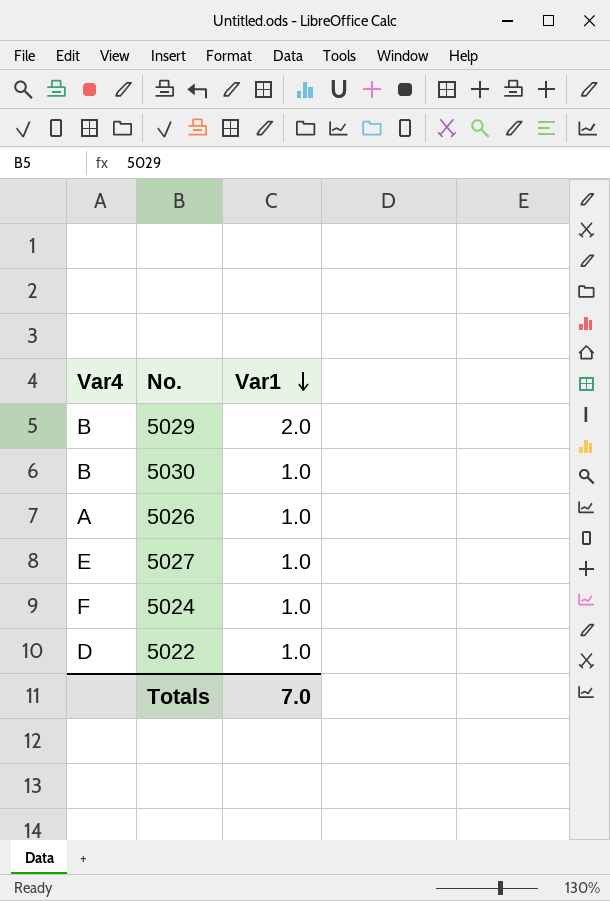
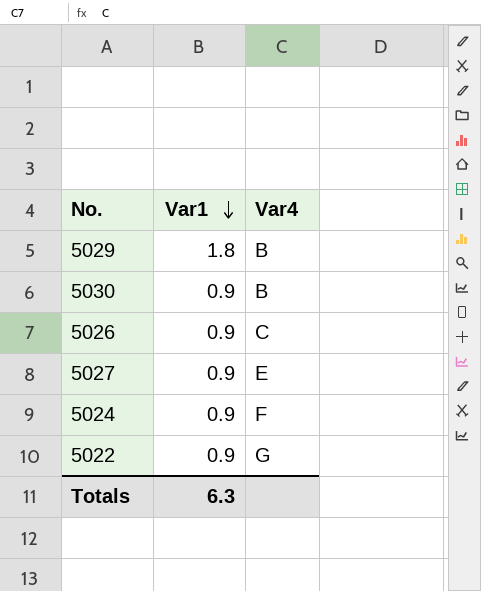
column Var4 | position: 1 -> 3
5029 | Var1: 2.0 -> 1.8
5030 | Var1: 1.0 -> 0.9
5026 | Var1: 1.0 -> 0.9
5026 | Var4: A -> C
5027 | Var1: 1.0 -> 0.9
5024 | Var1: 1.0 -> 0.9
5022 | Var1: 1.0 -> 0.9
5022 | Var4: D -> G
Totals | Var1: 7.0 -> 6.3

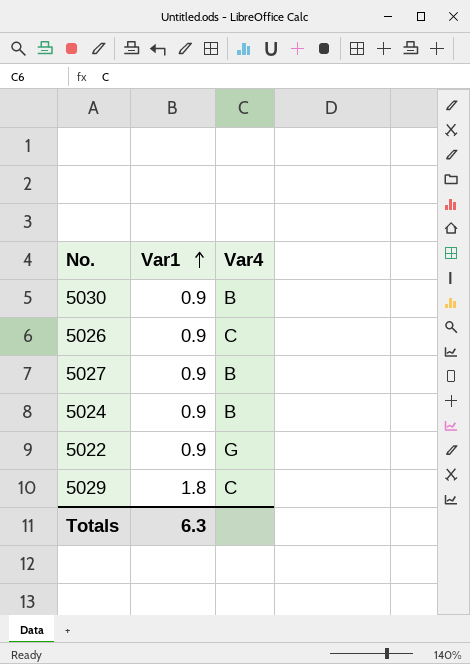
row order: Var1 descending -> Var1 ascending
5027 | Var4: E -> B
5024 | Var4: F -> B
5029 | Var4: B -> C

